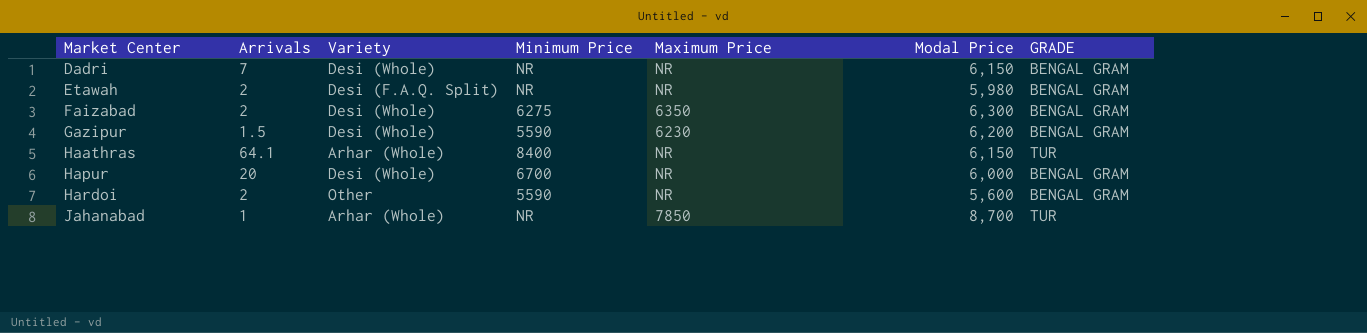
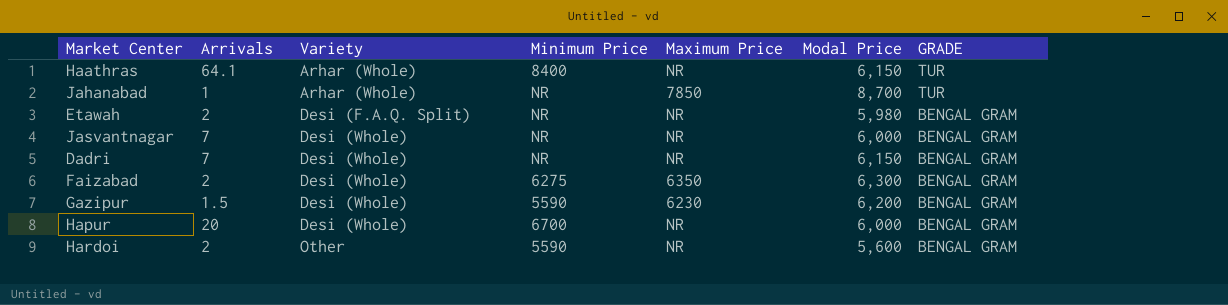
row order: Market Center ascending -> Variety ascending
row Jasvantnagar: none -> 7 | Desi (Whole) | NR | NR | 6,000 | BENGAL GRAM

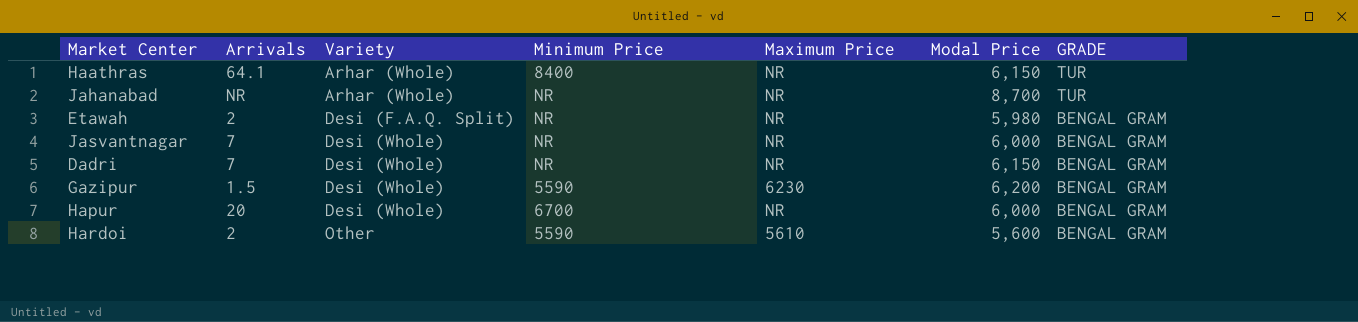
row Faizabad: 2 | Desi (Whole) | 6275 | 6350 | 6,300 | BENGAL GRAM -> none
Jahanabad | Arrivals: 1 -> NR
Jahanabad | Maximum Price: 7850 -> NR
Hardoi | Maximum Price: NR -> 5610

